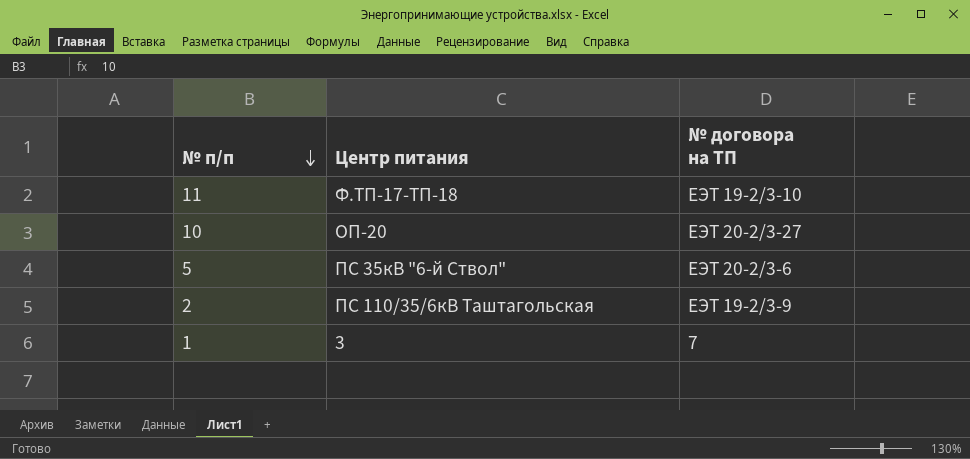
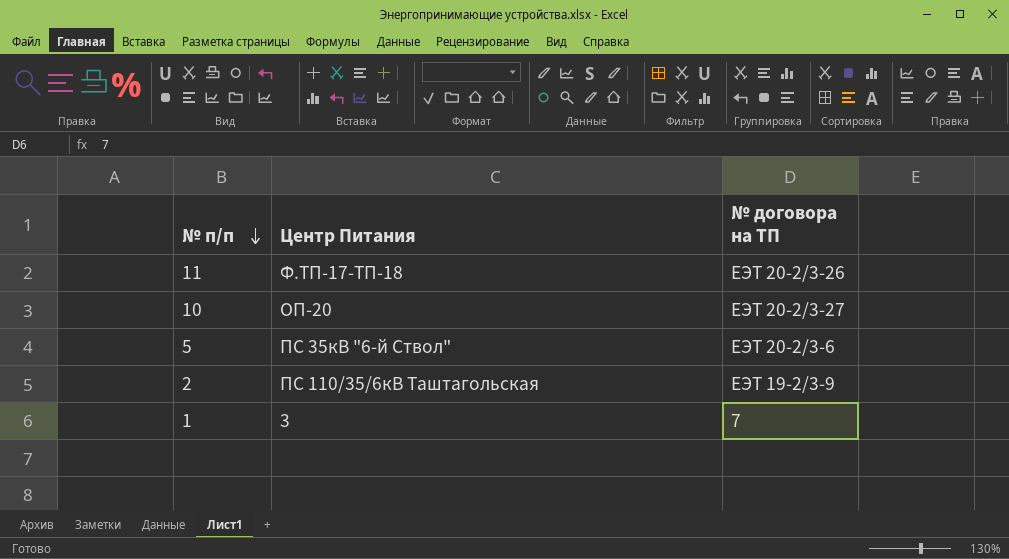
column name: Центр питания -> Центр Питания
11 | № договора на ТП: ЕЭТ 19-2/3-10 -> ЕЭТ 20-2/3-26

